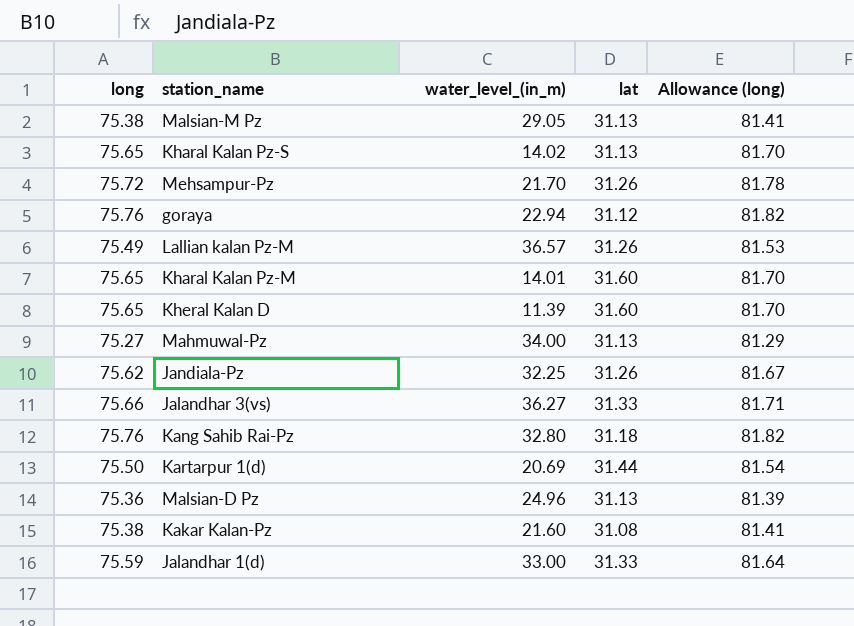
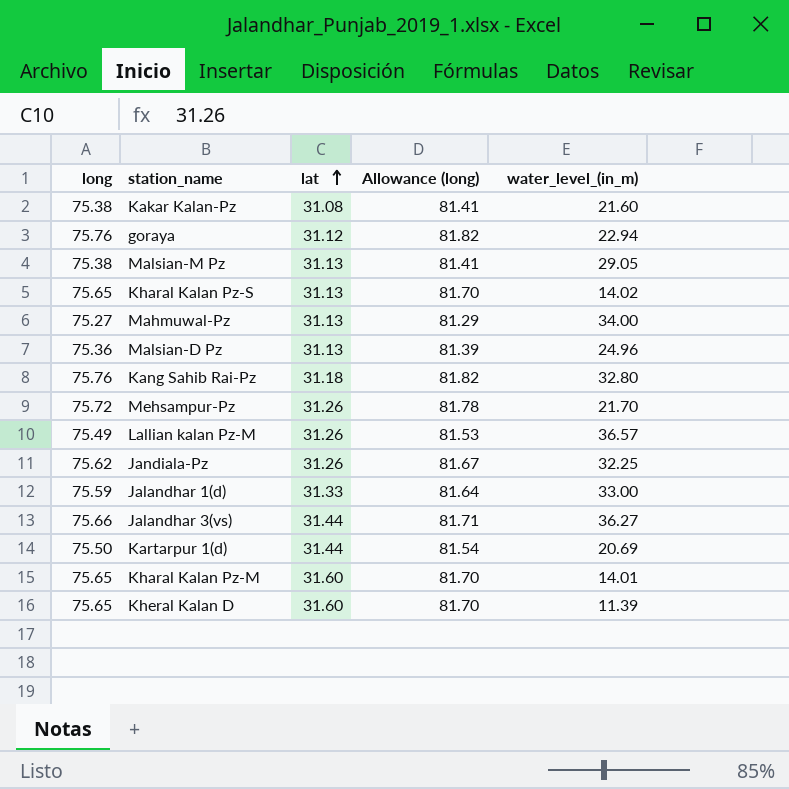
row order: none -> lat ascending
column water_level_(in_m) | position: 3 -> 5
Jalandhar 3(vs) | lat: 31.33 -> 31.44

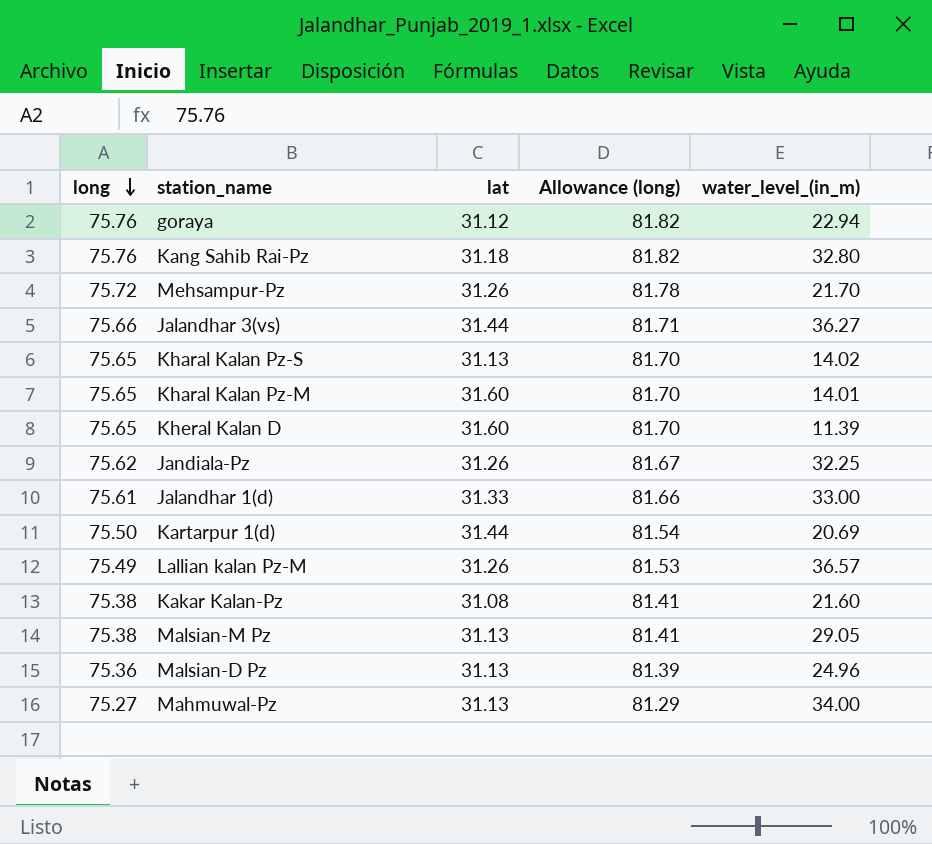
row order: lat ascending -> long descending
Jalandhar 1(d) | long: 75.59 -> 75.61
Jalandhar 1(d) | Allowance (long): 81.64 -> 81.66

